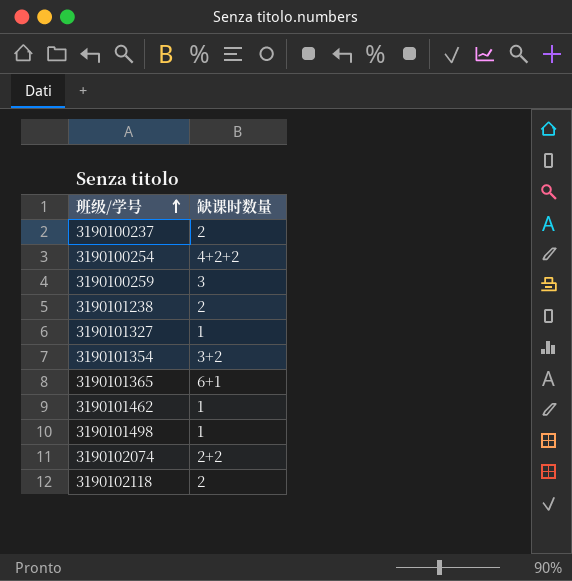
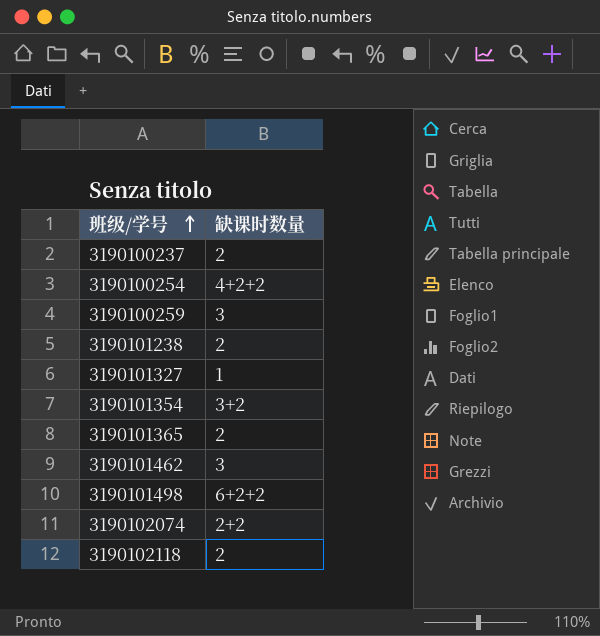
3190101365 | 缺课时数量: 6+1 -> 2
3190101462 | 缺课时数量: 1 -> 3
3190101498 | 缺课时数量: 1 -> 6+2+2

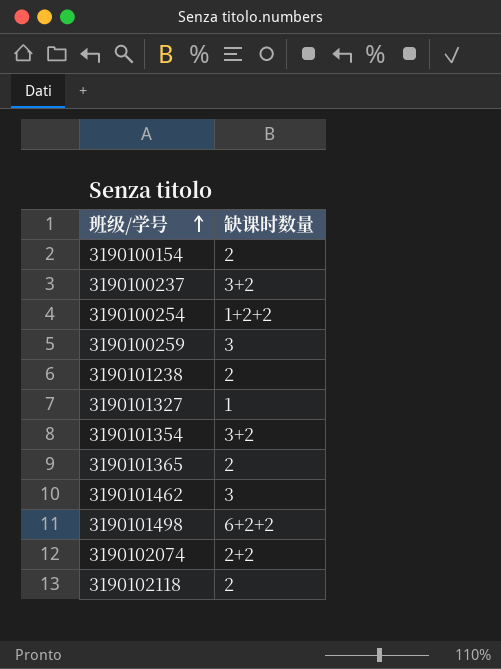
row 3190100154: none -> 2
3190100237 | 缺课时数量: 2 -> 3+2
3190100254 | 缺课时数量: 4+2+2 -> 1+2+2

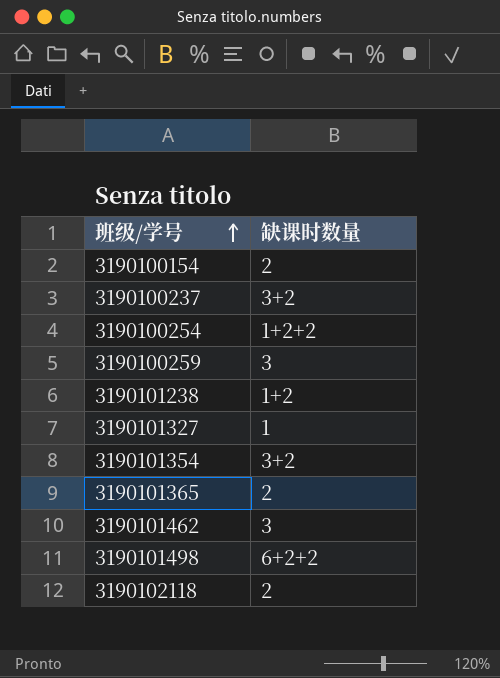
row 3190102074: 2+2 -> none
3190101238 | 缺课时数量: 2 -> 1+2

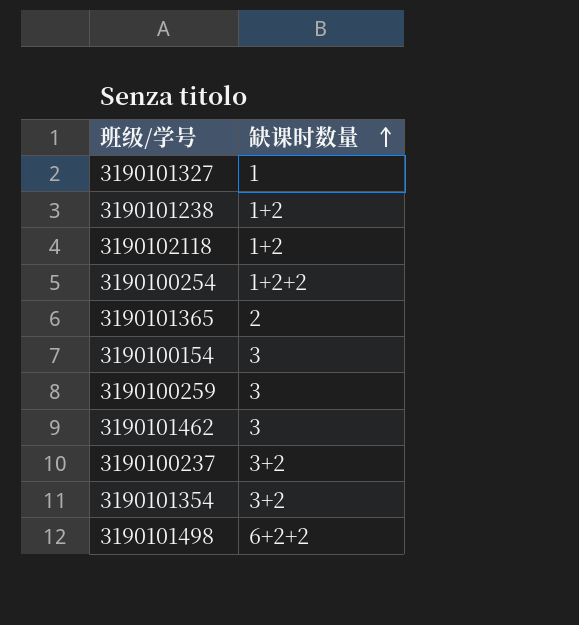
row order: 班级/学号 ascending -> 缺课时数量 ascending
3190102118 | 缺课时数量: 2 -> 1+2
3190100154 | 缺课时数量: 2 -> 3

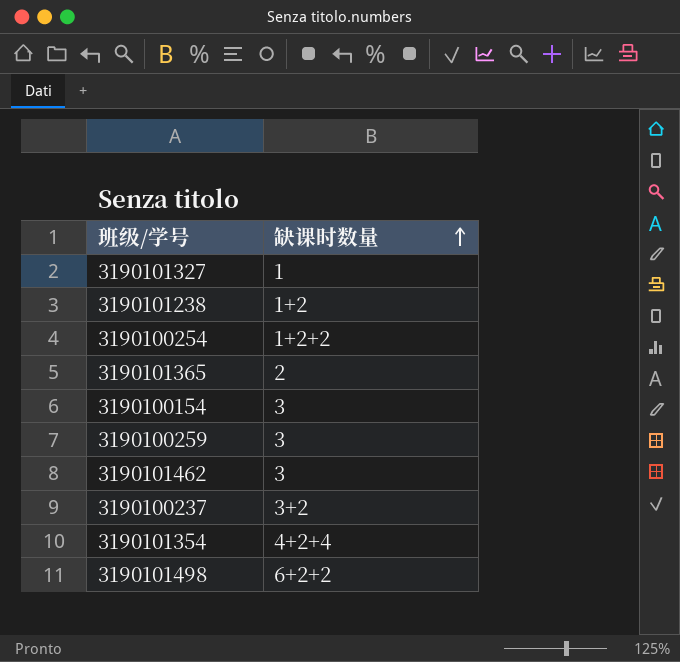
row 3190102118: 1+2 -> none
3190101354 | 缺课时数量: 3+2 -> 4+2+4

